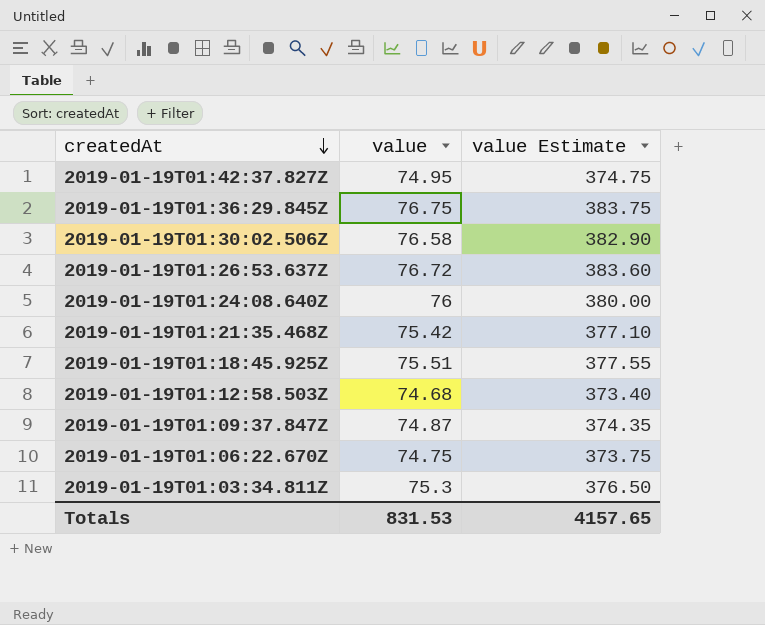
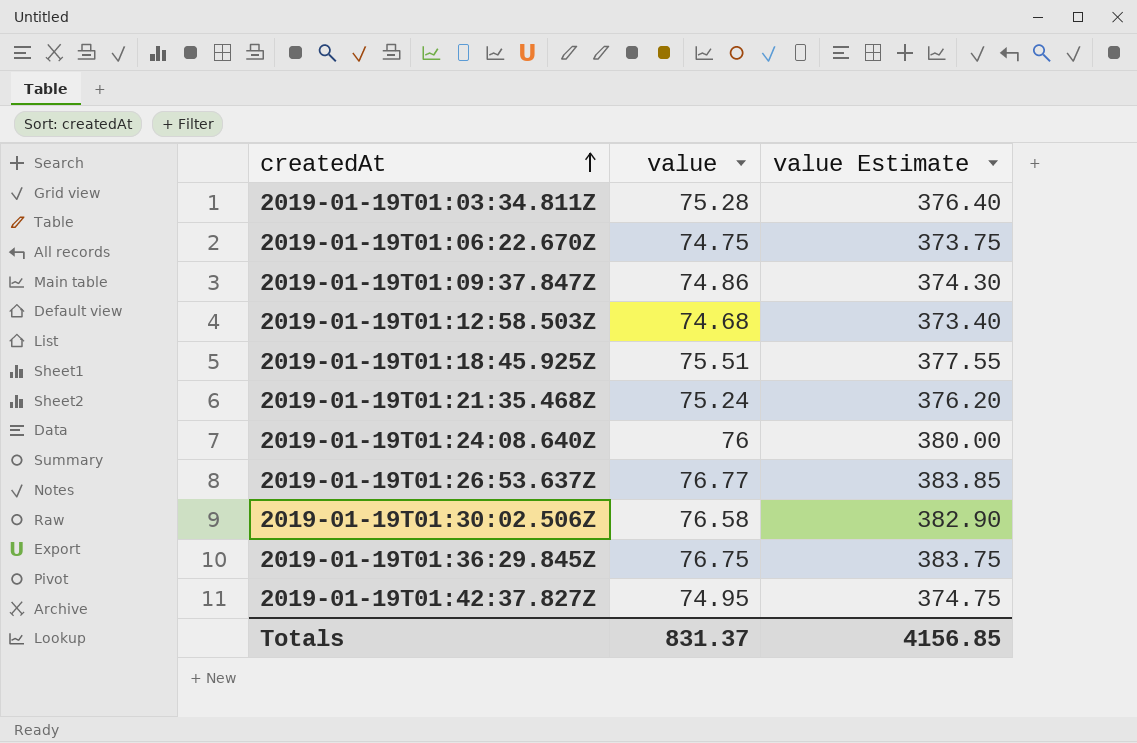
row order: createdAt descending -> createdAt ascending
2019-01-19T01:03:34.811Z | value: 75.3 -> 75.28
2019-01-19T01:03:34.811Z | value Estimate: 376.50 -> 376.40
2019-01-19T01:09:37.847Z | value: 74.87 -> 74.86
2019-01-19T01:09:37.847Z | value Estimate: 374.35 -> 374.30
2019-01-19T01:21:35.468Z | value: 75.42 -> 75.24
2019-01-19T01:21:35.468Z | value Estimate: 377.10 -> 376.20
2019-01-19T01:26:53.637Z | value: 76.72 -> 76.77
2019-01-19T01:26:53.637Z | value Estimate: 383.60 -> 383.85
Totals | value: 831.53 -> 831.37
Totals | value Estimate: 4157.65 -> 4156.85

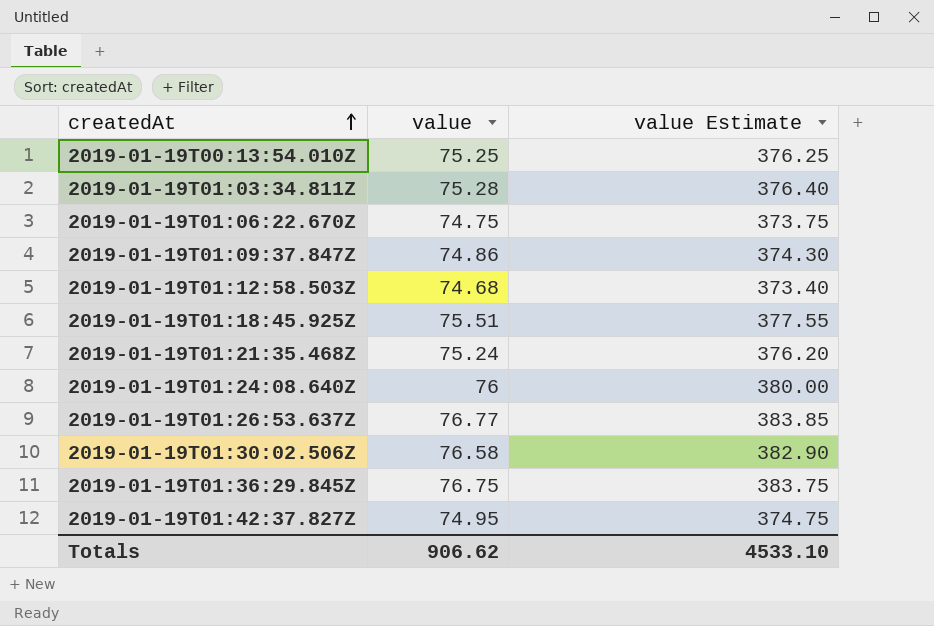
row 2019-01-19T00:13:54.010Z: none -> 75.25 | 376.25
Totals | value: 831.37 -> 906.62
Totals | value Estimate: 4156.85 -> 4533.10

